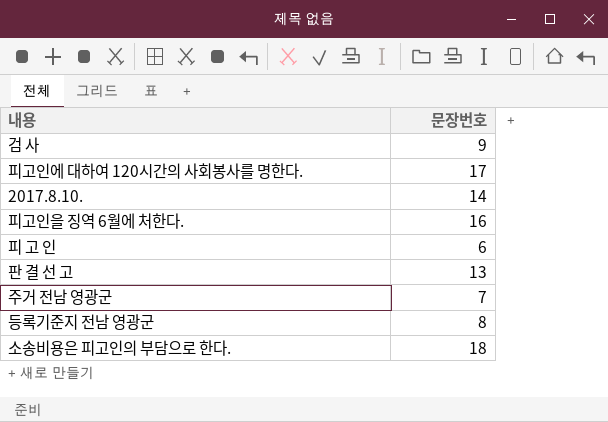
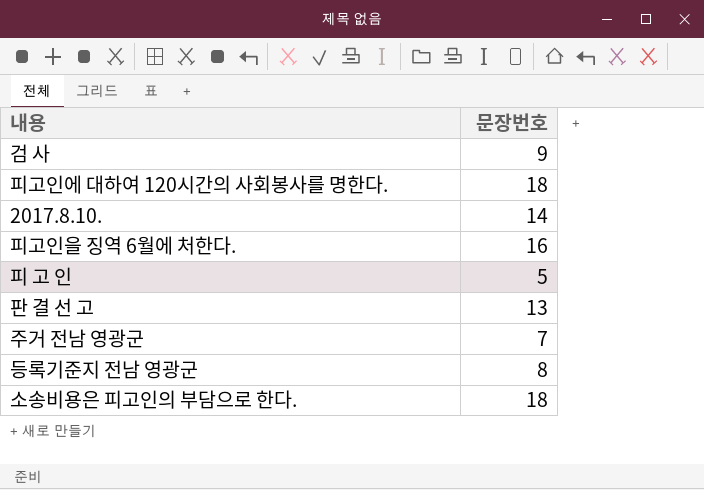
피고인에 대하여 120시간의 사회봉사를 명한다. | 문장번호: 17 -> 18
피 고 인 | 문장번호: 6 -> 5

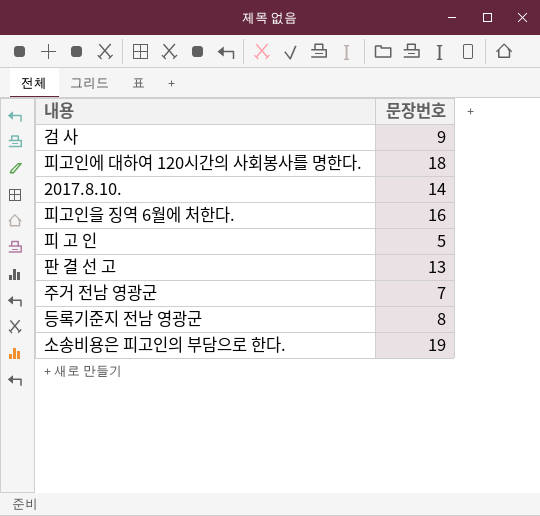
소송비용은 피고인의 부담으로 한다. | 문장번호: 18 -> 19

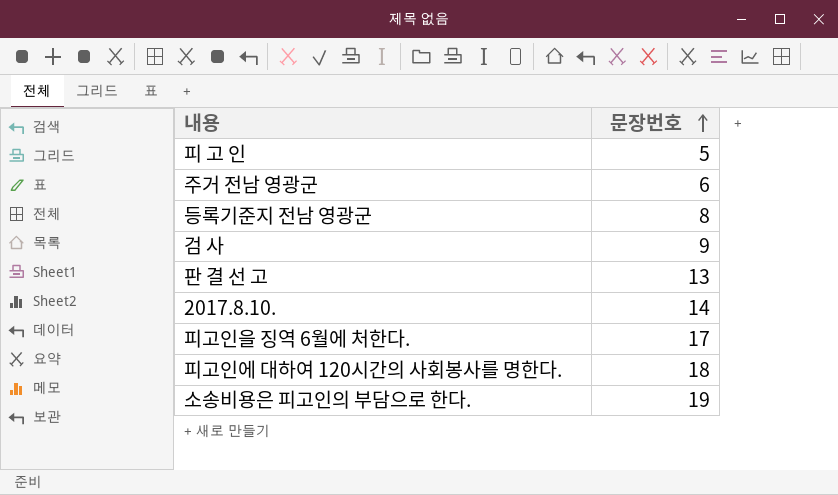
row order: none -> 문장번호 ascending
주거 전남 영광군 | 문장번호: 7 -> 6
피고인을 징역 6월에 처한다. | 문장번호: 16 -> 17

